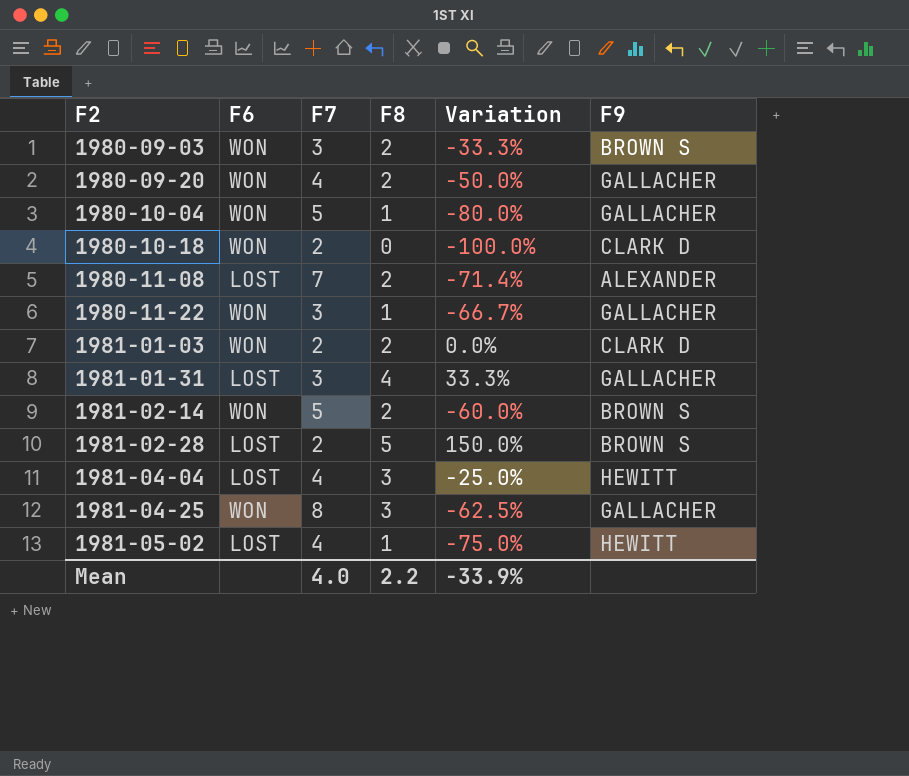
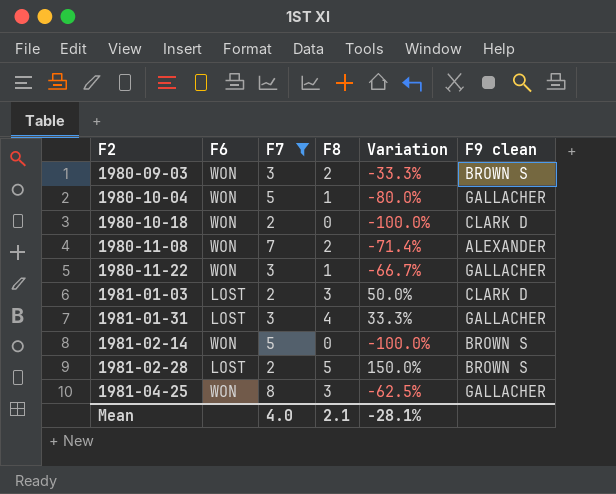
filter: none -> F7 != 4
column name: F9 -> F9 clean
1980-11-08 | F6: LOST -> WON
1981-01-03 | F6: WON -> LOST
1981-01-03 | F8: 2 -> 3
1981-01-03 | Variation: 0.0% -> 50.0%
1981-02-14 | F8: 2 -> 0
1981-02-14 | Variation: -60.0% -> -100.0%
Mean | F8: 2.2 -> 2.1
Mean | Variation: -33.9% -> -28.1%

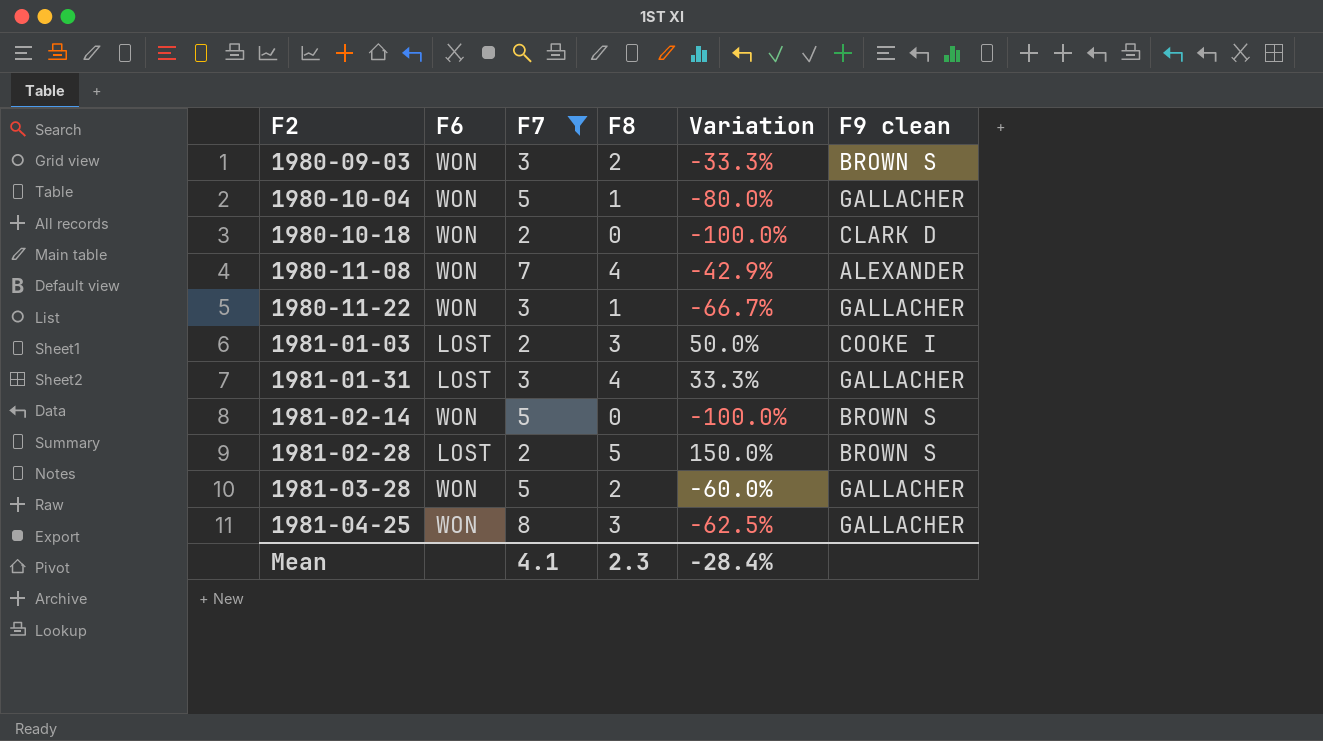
1980-11-08 | F8: 2 -> 4
1980-11-08 | Variation: -71.4% -> -42.9%
1981-01-03 | F9 clean: CLARK D -> COOKE I
row 1981-03-28: none -> WON | 5 | 2 | -60.0% | GALLACHER
Mean | F7: 4.0 -> 4.1
Mean | F8: 2.1 -> 2.3
Mean | Variation: -28.1% -> -28.4%

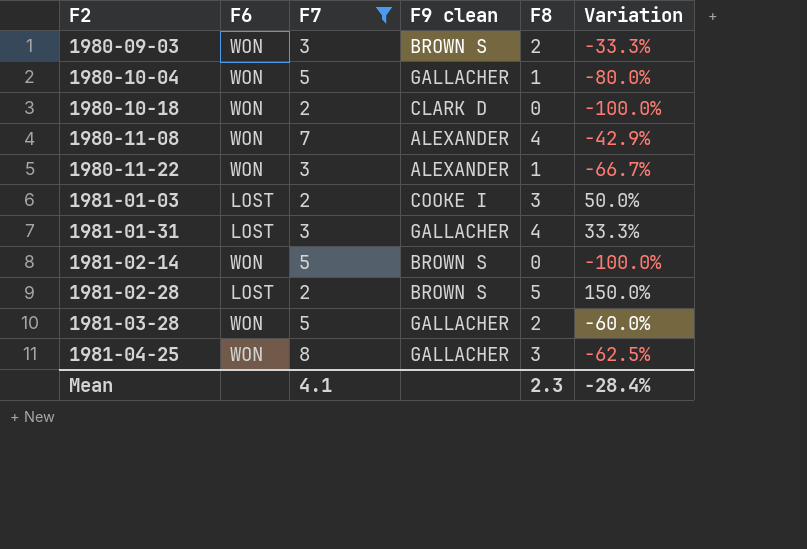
column F9 clean | position: 6 -> 4
1980-11-22 | F9 clean: GALLACHER -> ALEXANDER

